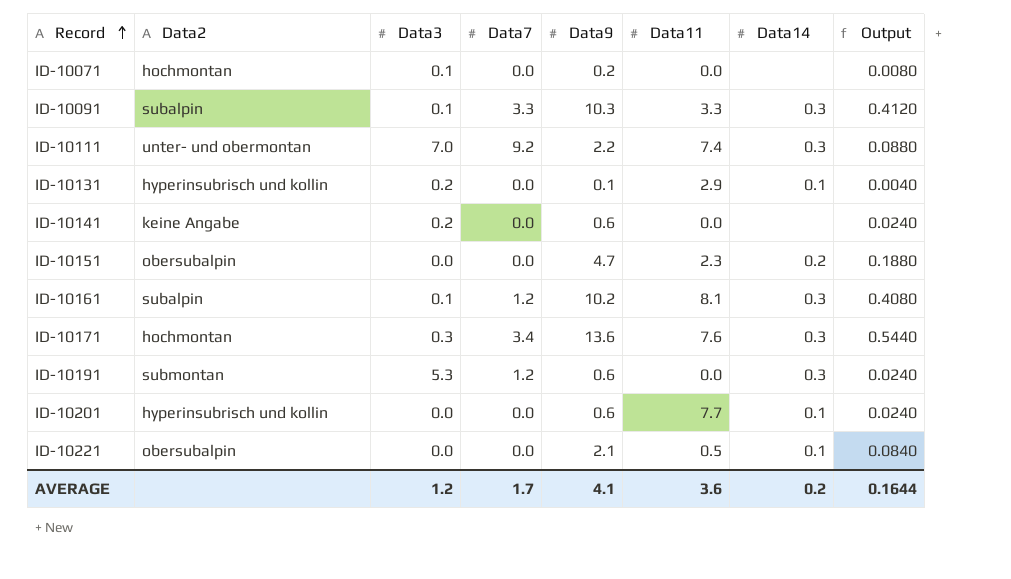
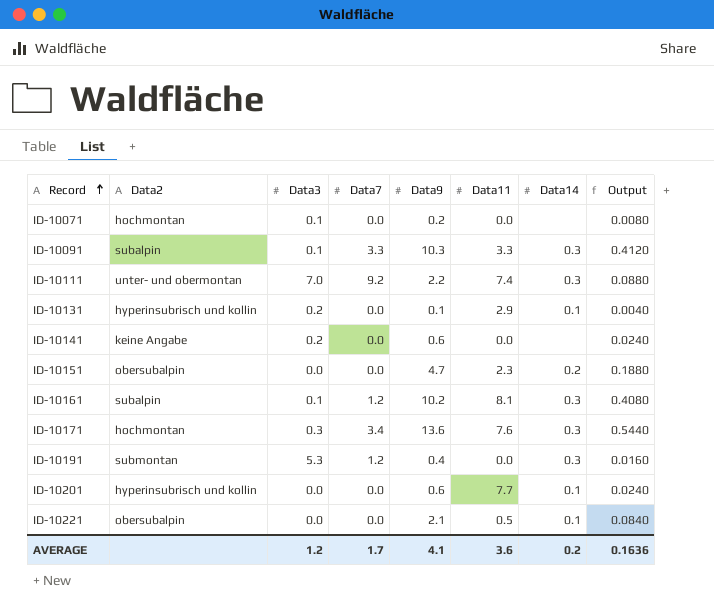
ID-10191 | Data9: 0.6 -> 0.4
ID-10191 | Output: 0.0240 -> 0.0160
AVERAGE | Output: 0.1644 -> 0.1636

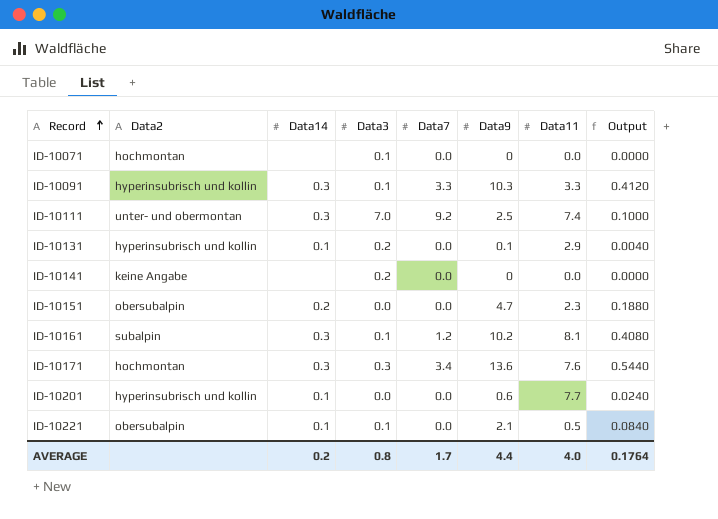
column Data14 | position: 7 -> 3
row ID-10191: submontan | 5.3 | 1.2 | 0.4 | 0.0 | 0.3 | 0.0160 -> none
ID-10071 | Data9: 0.2 -> 0
ID-10071 | Output: 0.0080 -> 0.0000
ID-10091 | Data2: subalpin -> hyperinsubrisch und kollin
ID-10111 | Data9: 2.2 -> 2.5
ID-10111 | Output: 0.0880 -> 0.1000
ID-10141 | Data9: 0.6 -> 0
ID-10141 | Output: 0.0240 -> 0.0000
ID-10221 | Data3: 0.0 -> 0.1
AVERAGE | Data3: 1.2 -> 0.8
AVERAGE | Data9: 4.1 -> 4.4
AVERAGE | Data11: 3.6 -> 4.0
AVERAGE | Output: 0.1636 -> 0.1764

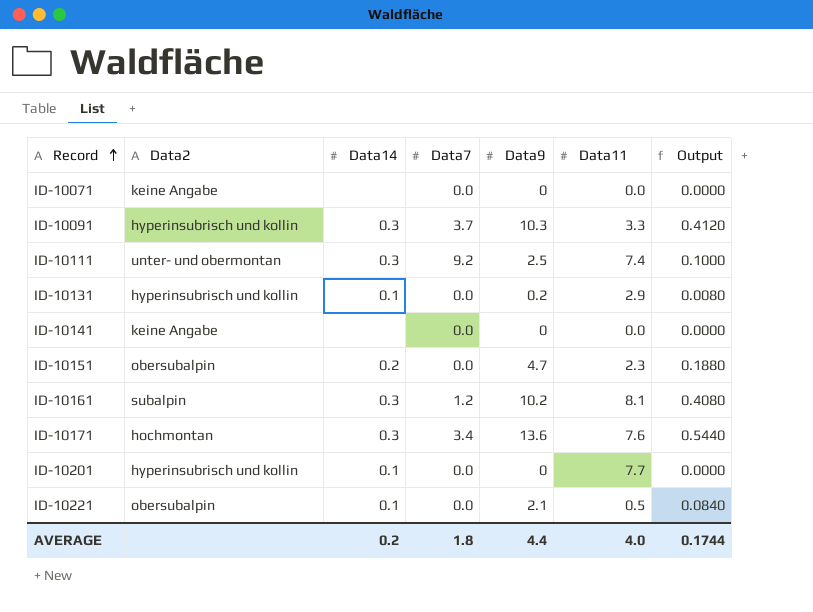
column Data3 | position: 4 -> none
ID-10071 | Data2: hochmontan -> keine Angabe
ID-10091 | Data7: 3.3 -> 3.7
ID-10131 | Data9: 0.1 -> 0.2
ID-10131 | Output: 0.0040 -> 0.0080
ID-10201 | Data9: 0.6 -> 0
ID-10201 | Output: 0.0240 -> 0.0000
AVERAGE | Data7: 1.7 -> 1.8
AVERAGE | Output: 0.1764 -> 0.1744

